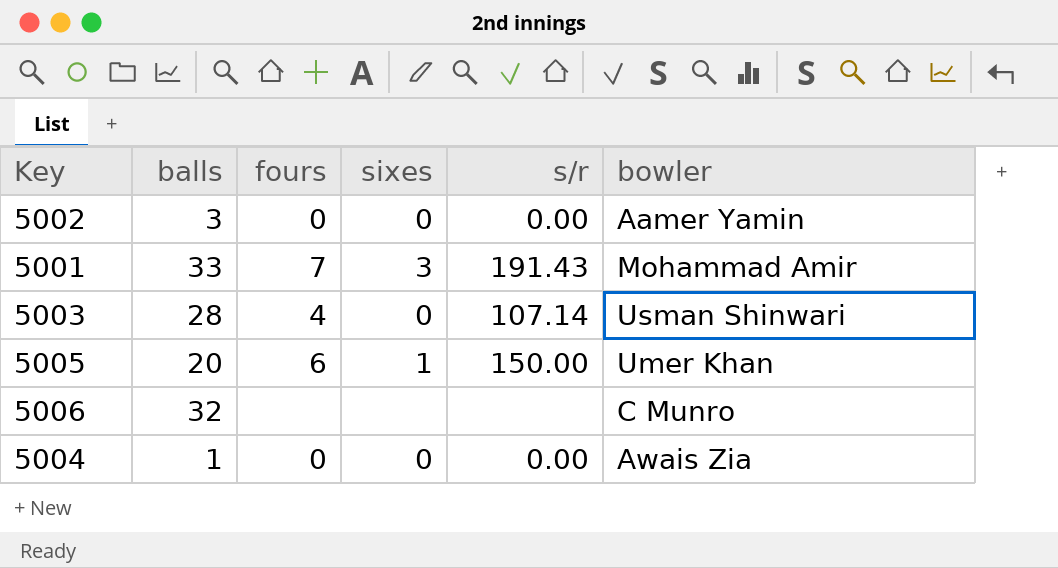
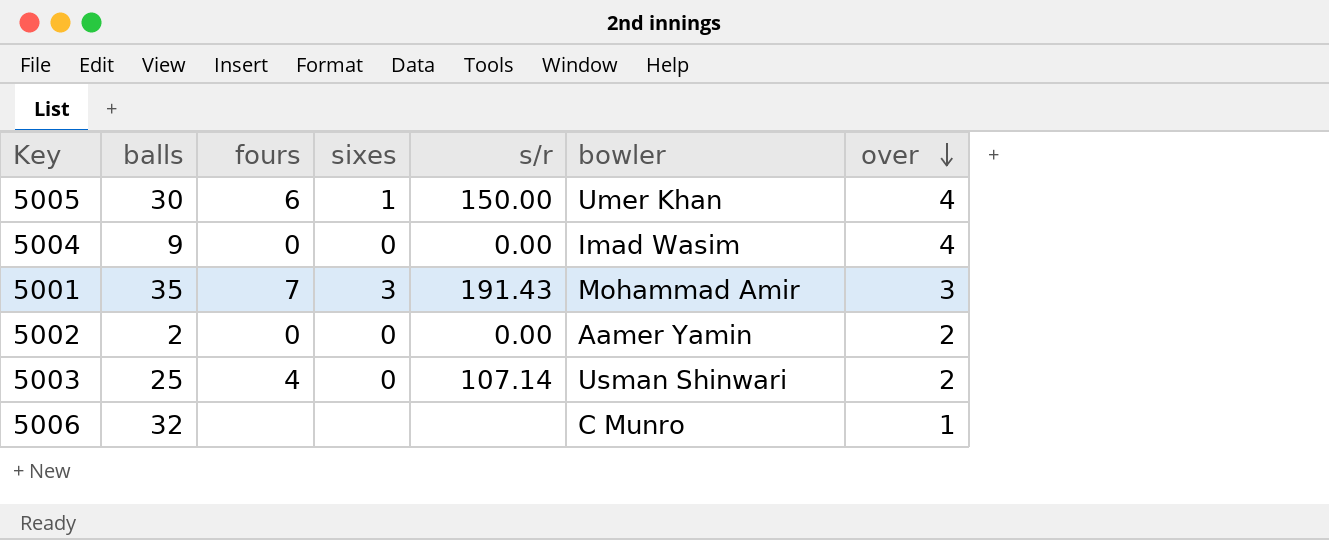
row order: none -> over descending
column over | position: none -> 7
5005 | balls: 20 -> 30
5004 | balls: 1 -> 9
5004 | bowler: Awais Zia -> Imad Wasim
5001 | balls: 33 -> 35
5002 | balls: 3 -> 2
5003 | balls: 28 -> 25

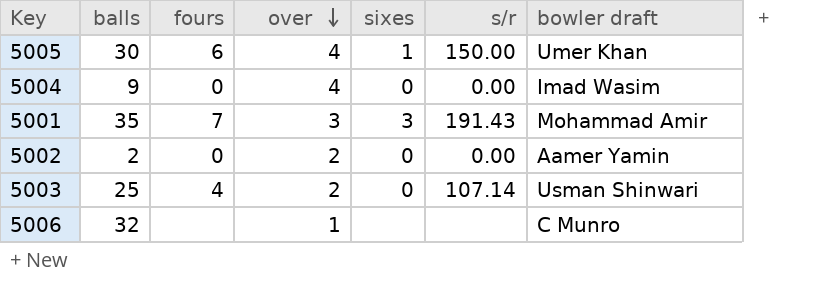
column over | position: 7 -> 4
column name: bowler -> bowler draft

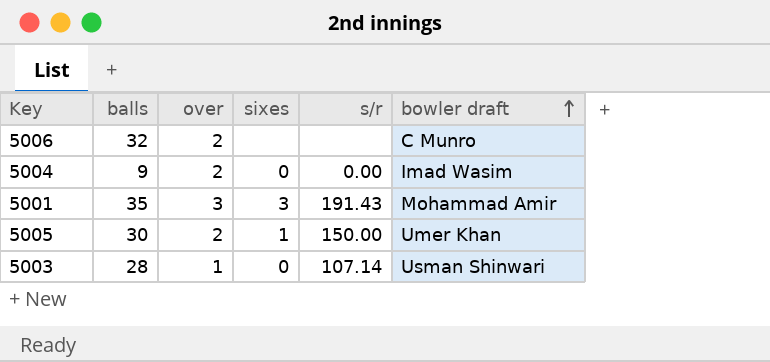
row order: over descending -> bowler draft ascending
column fours | position: 3 -> none
row 5002: 2 | 0 | 2 | 0 | 0.00 | Aamer Yamin -> none
5006 | over: 1 -> 2
5004 | over: 4 -> 2
5005 | over: 4 -> 2
5003 | balls: 25 -> 28
5003 | over: 2 -> 1

